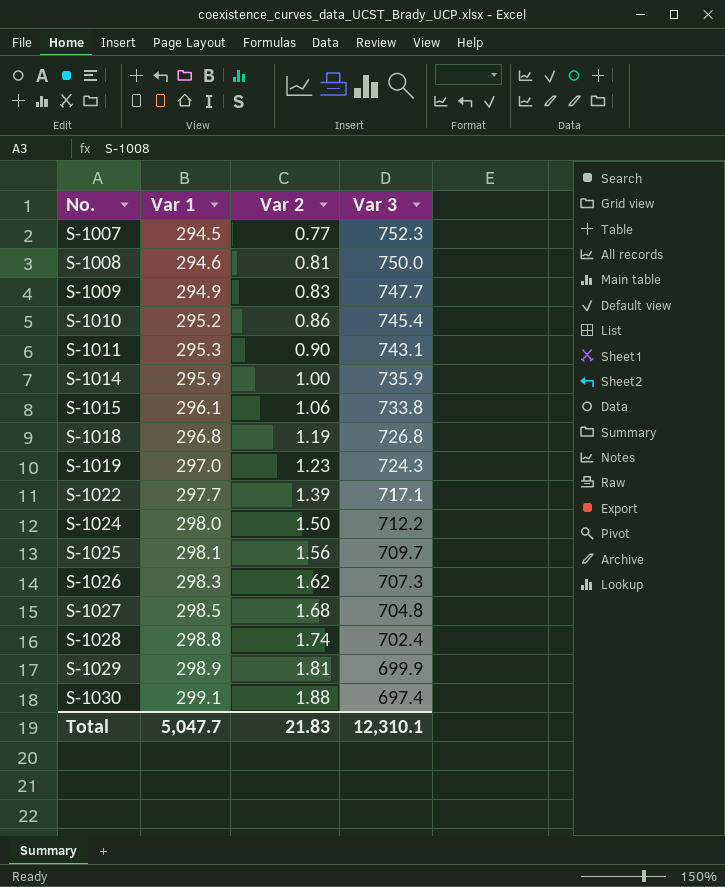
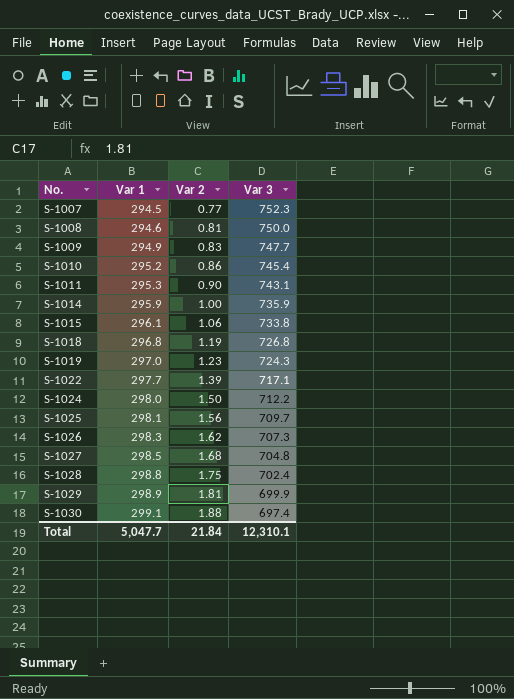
S-1028 | Var 2: 1.74 -> 1.75
Total | Var 2: 21.83 -> 21.84

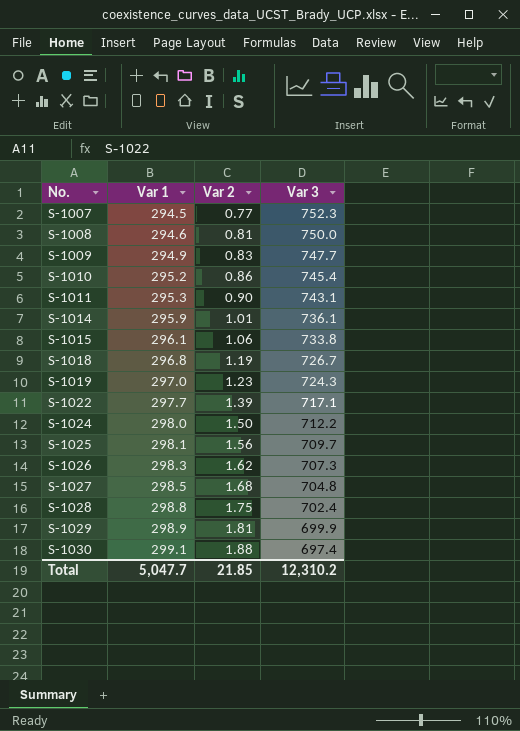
S-1014 | Var 2: 1.00 -> 1.01
S-1014 | Var 3: 735.9 -> 736.1
S-1018 | Var 3: 726.8 -> 726.7
Total | Var 2: 21.84 -> 21.85
Total | Var 3: 12,310.1 -> 12,310.2

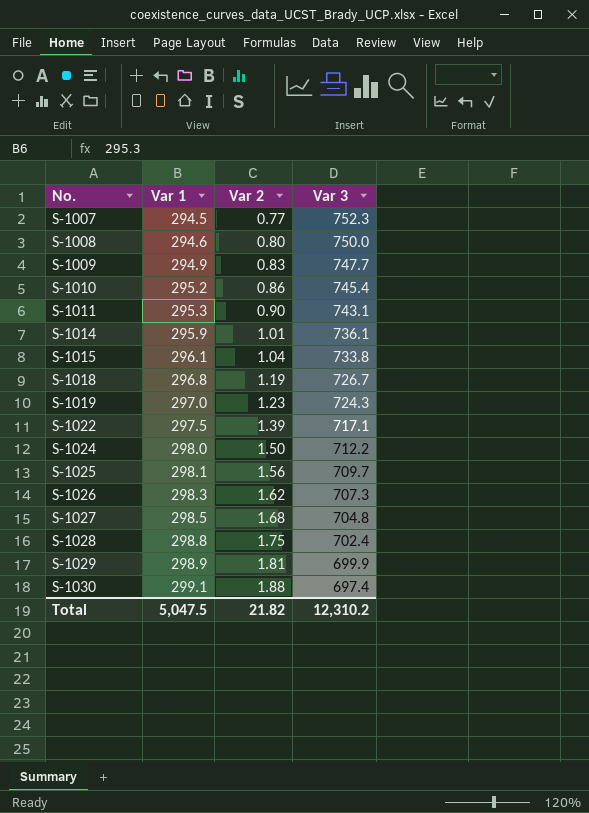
S-1008 | Var 2: 0.81 -> 0.80
S-1015 | Var 2: 1.06 -> 1.04
S-1022 | Var 1: 297.7 -> 297.5
Total | Var 1: 5,047.7 -> 5,047.5
Total | Var 2: 21.85 -> 21.82

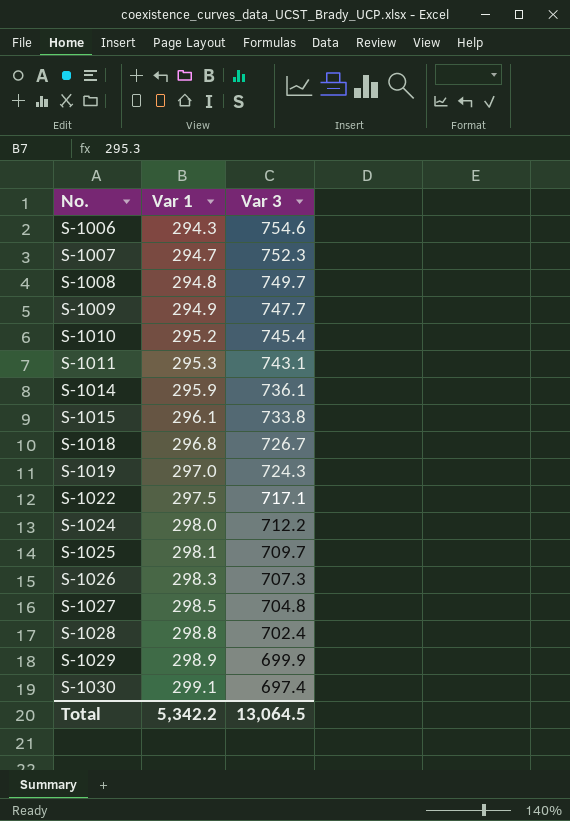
column Var 2 | position: 3 -> none
row S-1006: none -> 294.3 | 754.6
S-1007 | Var 1: 294.5 -> 294.7
S-1008 | Var 1: 294.6 -> 294.8
S-1008 | Var 3: 750.0 -> 749.7
Total | Var 1: 5,047.5 -> 5,342.2
Total | Var 3: 12,310.2 -> 13,064.5

